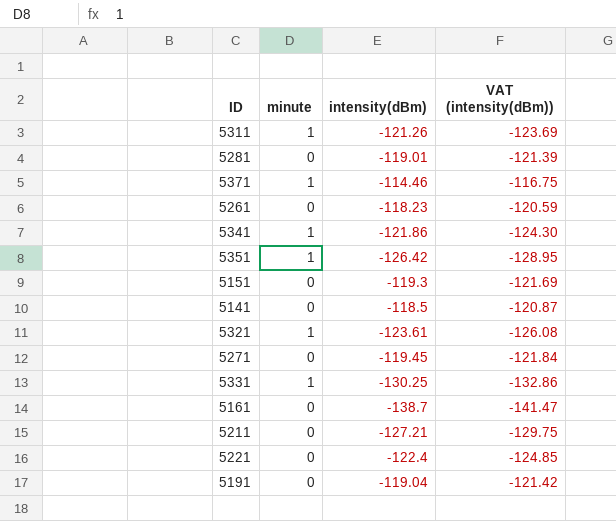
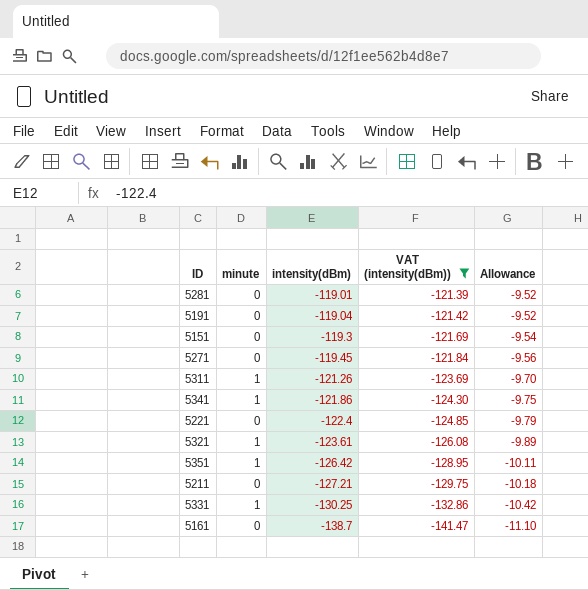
filter: none -> VAT (intensity(dBm)) <= -121.39
row order: none -> intensity(dBm) descending
column Allowance | formula: none -> [intensity(dBm)] * 0.08

